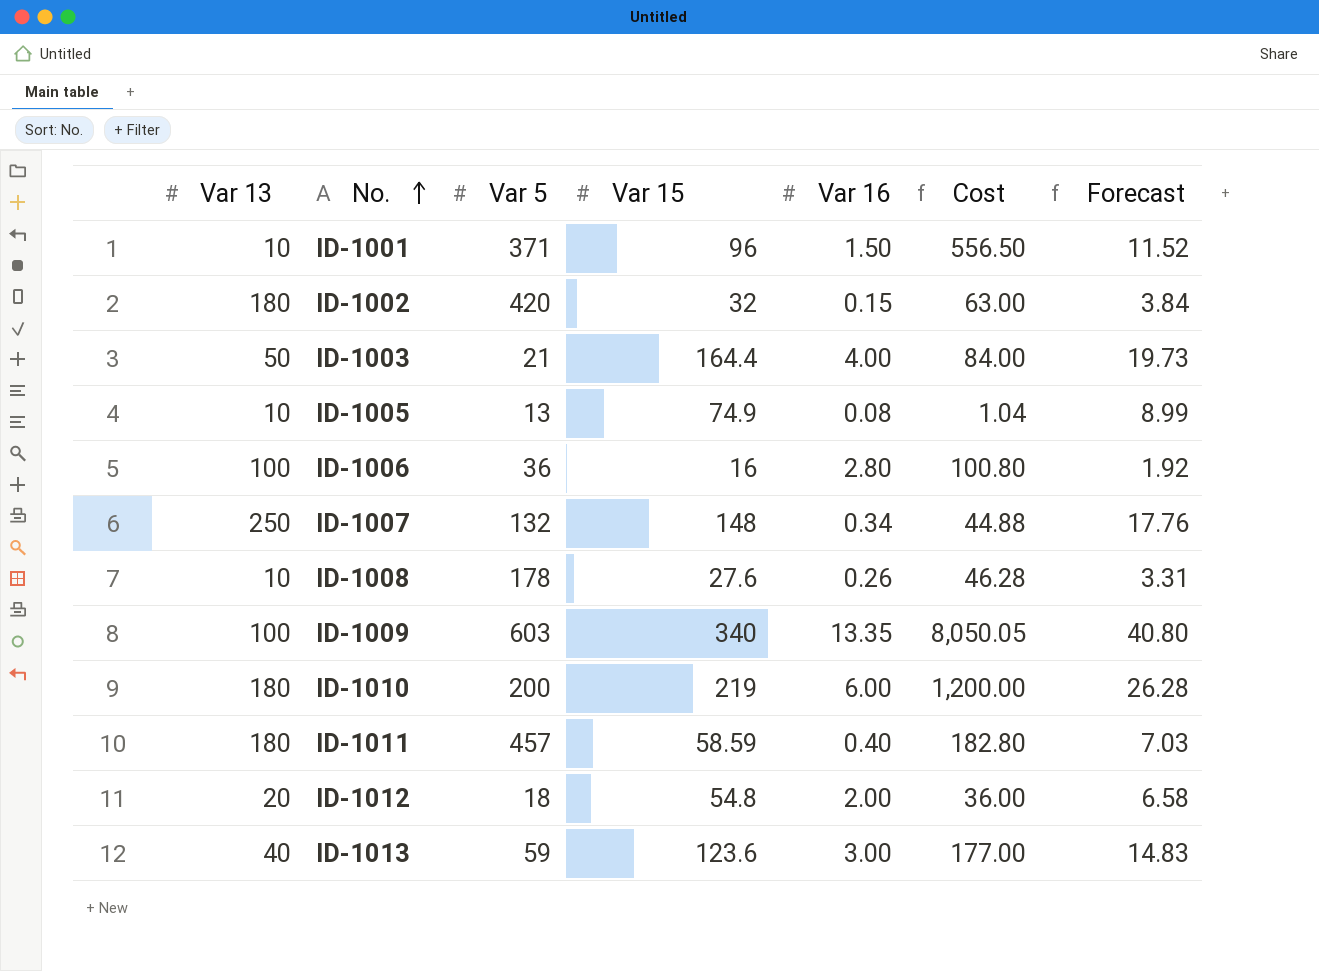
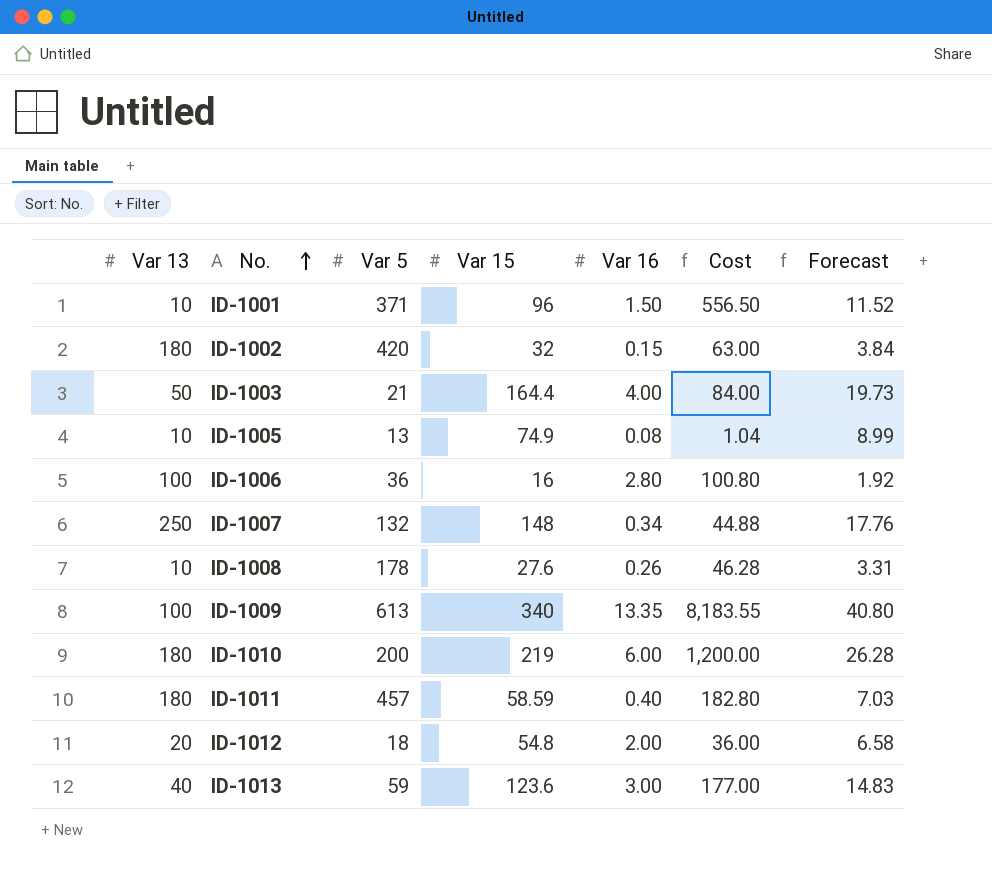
ID-1009 | Var 5: 603 -> 613
ID-1009 | Cost: 8,050.05 -> 8,183.55

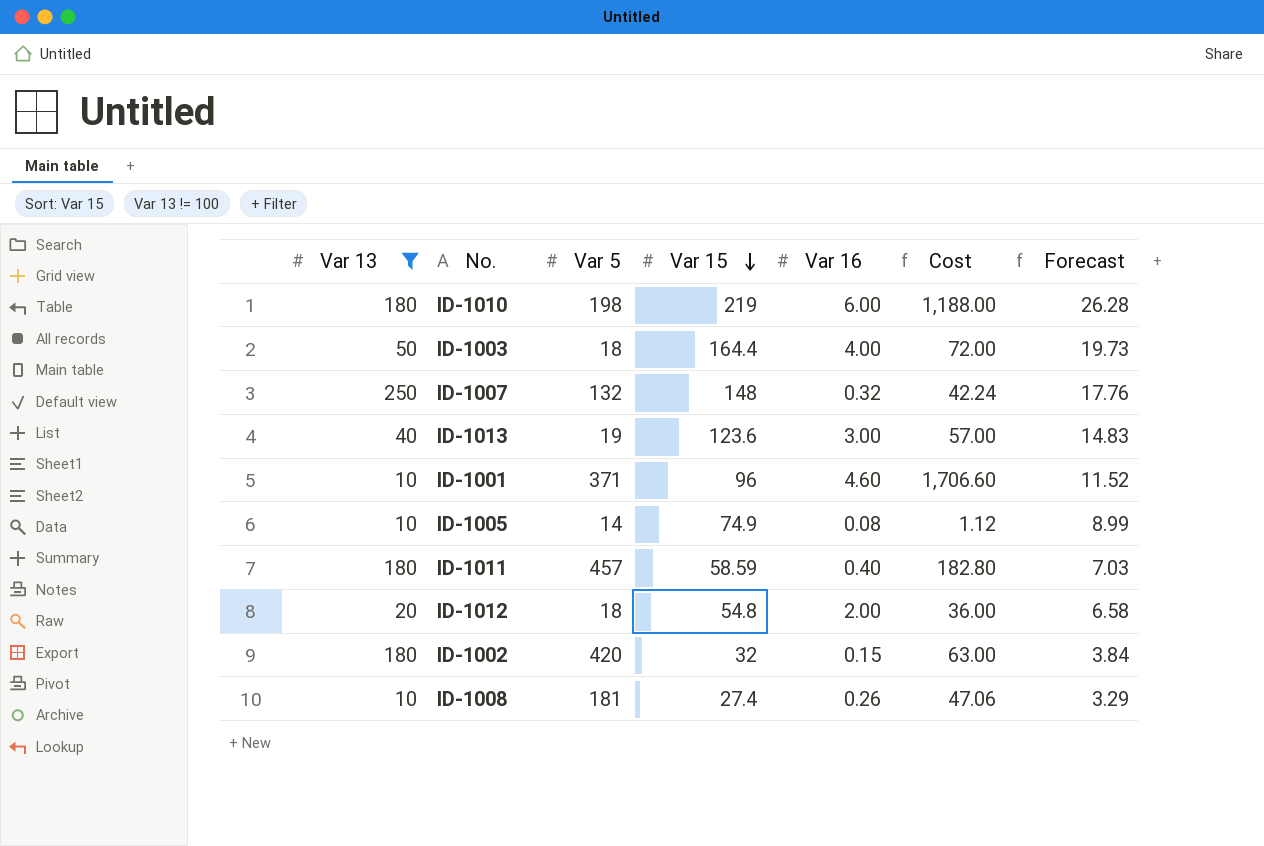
filter: none -> Var 13 != 100
row order: No. ascending -> Var 15 descending
ID-1010 | Var 5: 200 -> 198
ID-1010 | Cost: 1,200.00 -> 1,188.00
ID-1003 | Var 5: 21 -> 18
ID-1003 | Cost: 84.00 -> 72.00
ID-1007 | Var 16: 0.34 -> 0.32
ID-1007 | Cost: 44.88 -> 42.24
ID-1013 | Var 5: 59 -> 19
ID-1013 | Cost: 177.00 -> 57.00
ID-1001 | Var 16: 1.50 -> 4.60
ID-1001 | Cost: 556.50 -> 1,706.60
ID-1005 | Var 5: 13 -> 14
ID-1005 | Cost: 1.04 -> 1.12
ID-1008 | Var 5: 178 -> 181
ID-1008 | Var 15: 27.6 -> 27.4
ID-1008 | Cost: 46.28 -> 47.06
ID-1008 | Forecast: 3.31 -> 3.29

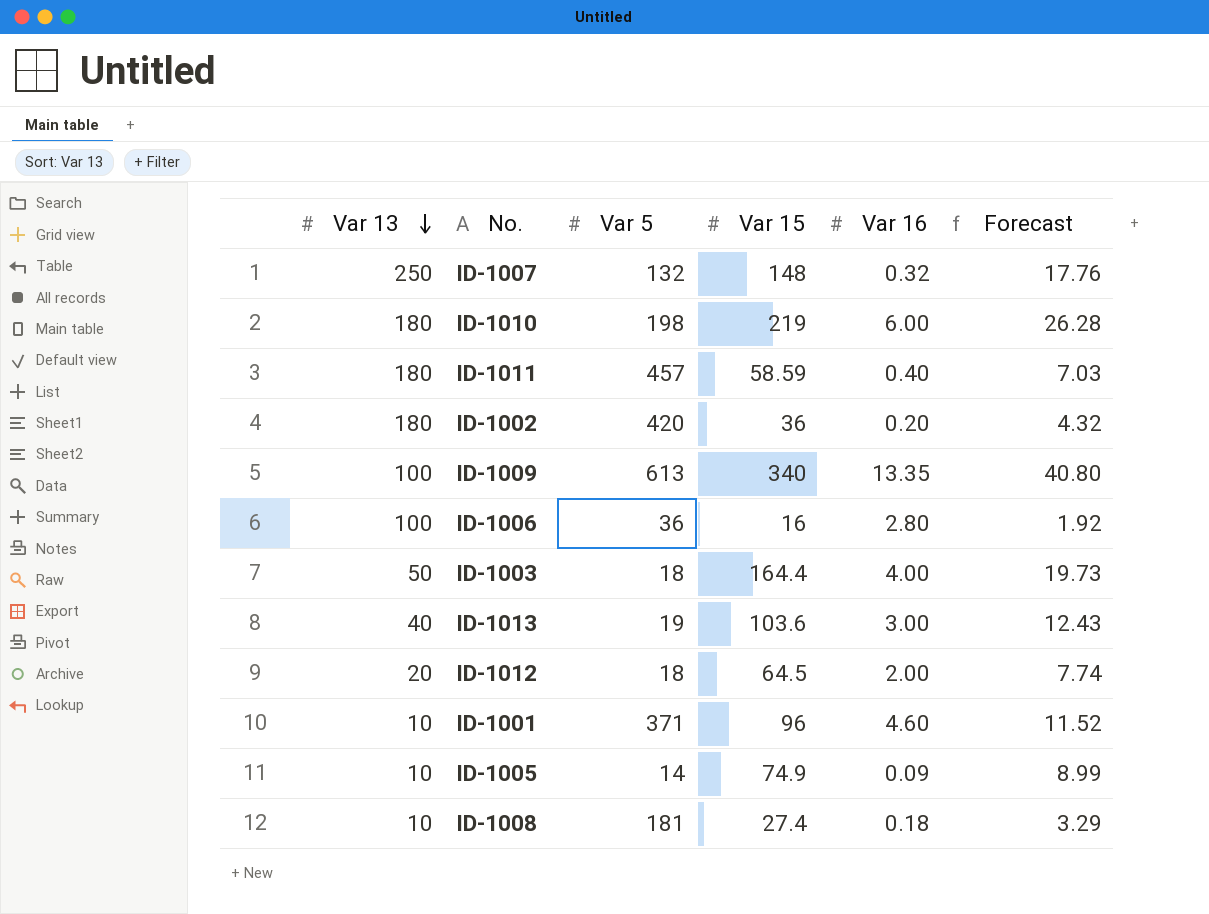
filter: Var 13 != 100 -> none
row order: Var 15 descending -> Var 13 descending
column Cost | formula: [Var 5] * [Var 16] -> none
ID-1002 | Var 15: 32 -> 36
ID-1002 | Var 16: 0.15 -> 0.20
ID-1002 | Forecast: 3.84 -> 4.32
ID-1013 | Var 15: 123.6 -> 103.6
ID-1013 | Forecast: 14.83 -> 12.43
ID-1012 | Var 15: 54.8 -> 64.5
ID-1012 | Forecast: 6.58 -> 7.74
ID-1005 | Var 16: 0.08 -> 0.09
ID-1008 | Var 16: 0.26 -> 0.18

